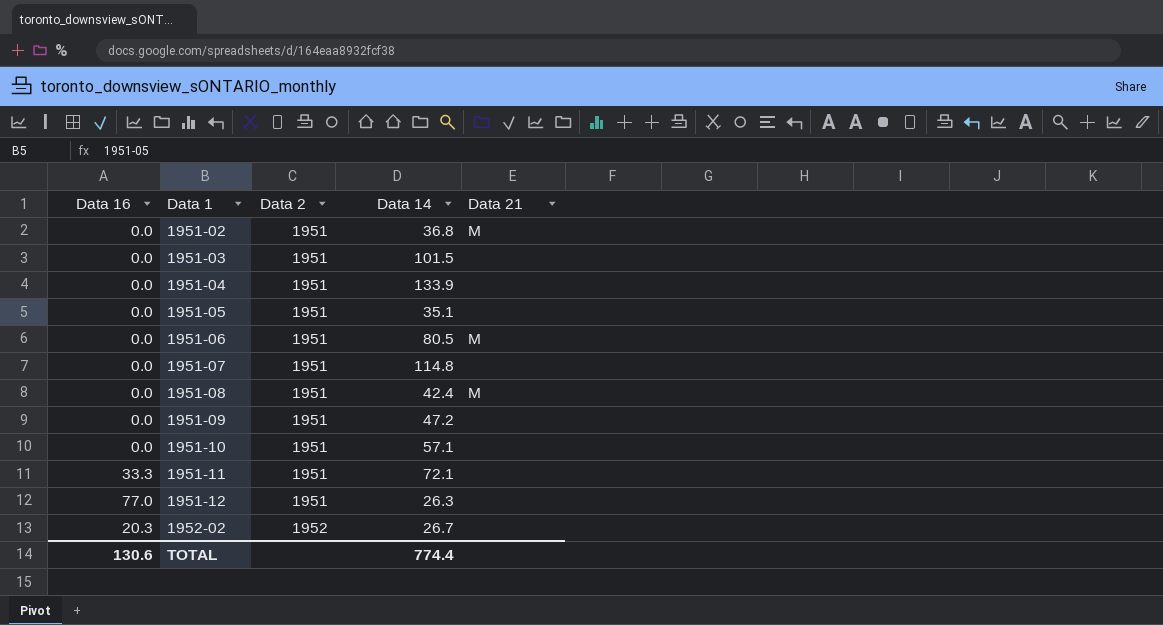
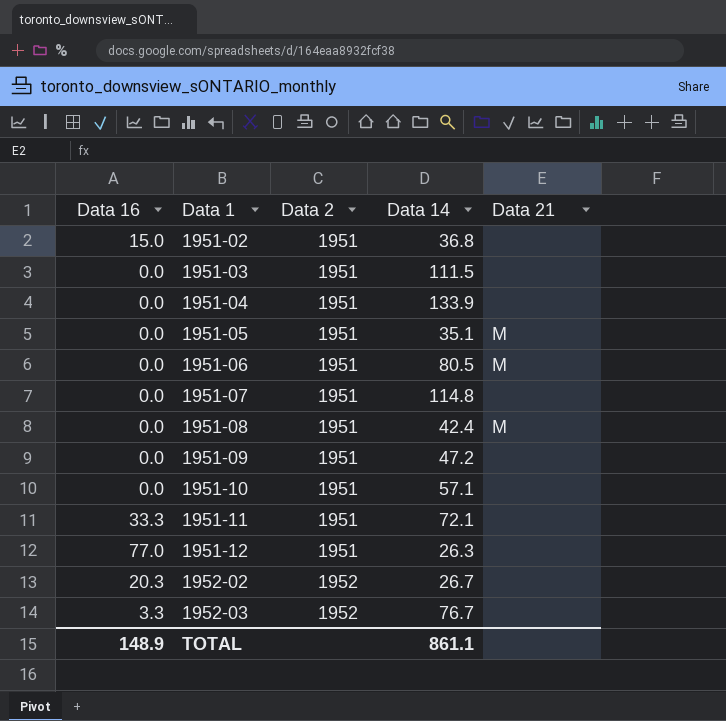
1951-02 | Data 16: 0.0 -> 15.0
1951-02 | Data 21: M -> none
1951-03 | Data 14: 101.5 -> 111.5
1951-05 | Data 21: none -> M
row 1952-03: none -> 3.3 | 1952 | 76.7 | none
TOTAL | Data 16: 130.6 -> 148.9
TOTAL | Data 14: 774.4 -> 861.1

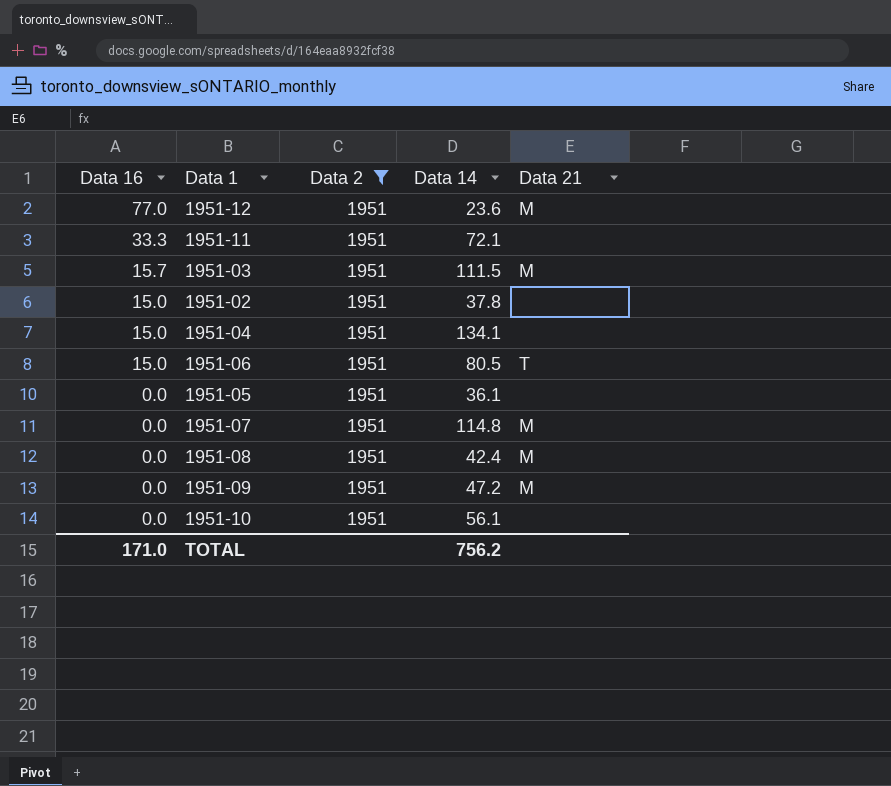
filter: none -> Data 2 = 1951
row order: Data 1 ascending -> Data 16 descending
1951-12 | Data 14: 26.3 -> 23.6
1951-12 | Data 21: none -> M
1951-03 | Data 16: 0.0 -> 15.7
1951-03 | Data 21: none -> M
1951-02 | Data 14: 36.8 -> 37.8
1951-04 | Data 16: 0.0 -> 15.0
1951-04 | Data 14: 133.9 -> 134.1
1951-06 | Data 16: 0.0 -> 15.0
1951-06 | Data 21: M -> T
1951-05 | Data 14: 35.1 -> 36.1
1951-05 | Data 21: M -> none
1951-07 | Data 21: none -> M
1951-09 | Data 21: none -> M
1951-10 | Data 14: 57.1 -> 56.1
TOTAL | Data 16: 148.9 -> 171.0
TOTAL | Data 14: 861.1 -> 756.2

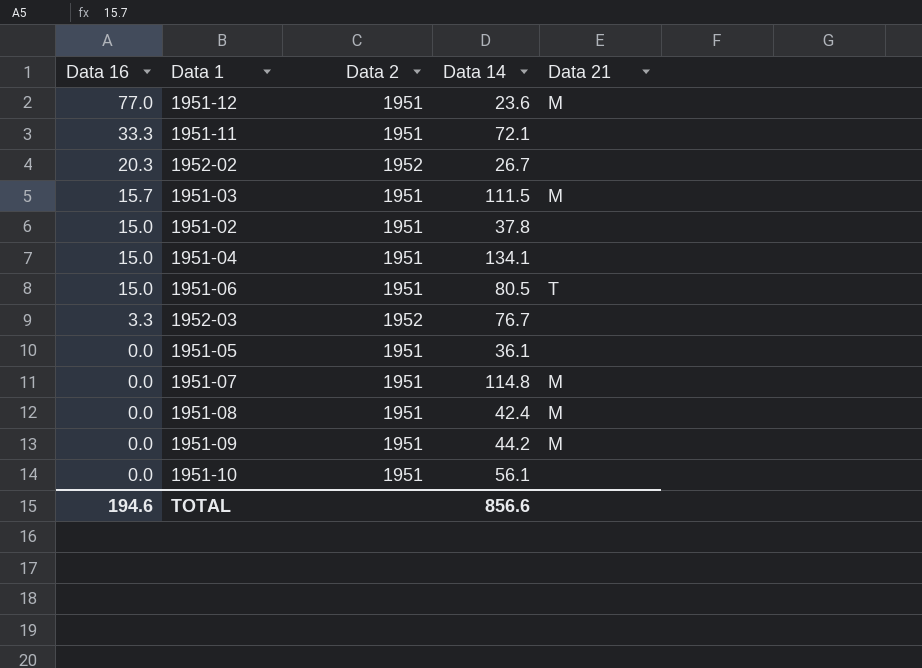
filter: Data 2 = 1951 -> none
1951-09 | Data 14: 47.2 -> 44.2
TOTAL | Data 16: 171.0 -> 194.6
TOTAL | Data 14: 756.2 -> 856.6

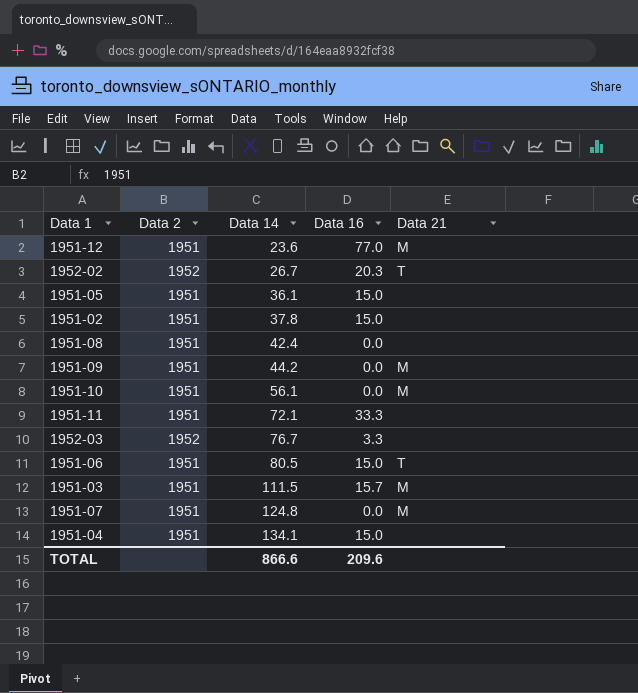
row order: Data 16 descending -> Data 14 ascending
column Data 16 | position: 1 -> 4
1952-02 | Data 21: none -> T
1951-05 | Data 16: 0.0 -> 15.0
1951-08 | Data 21: M -> none
1951-10 | Data 21: none -> M
1951-07 | Data 14: 114.8 -> 124.8
TOTAL | Data 14: 856.6 -> 866.6
TOTAL | Data 16: 194.6 -> 209.6

